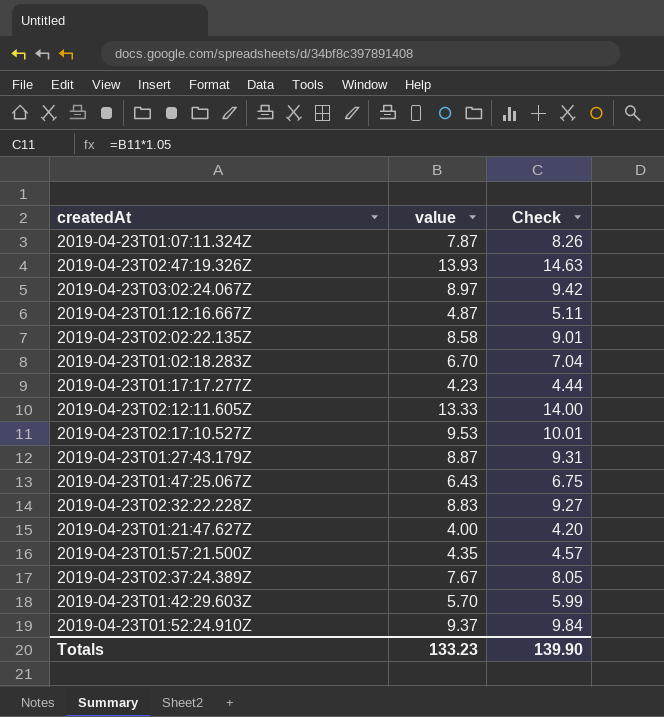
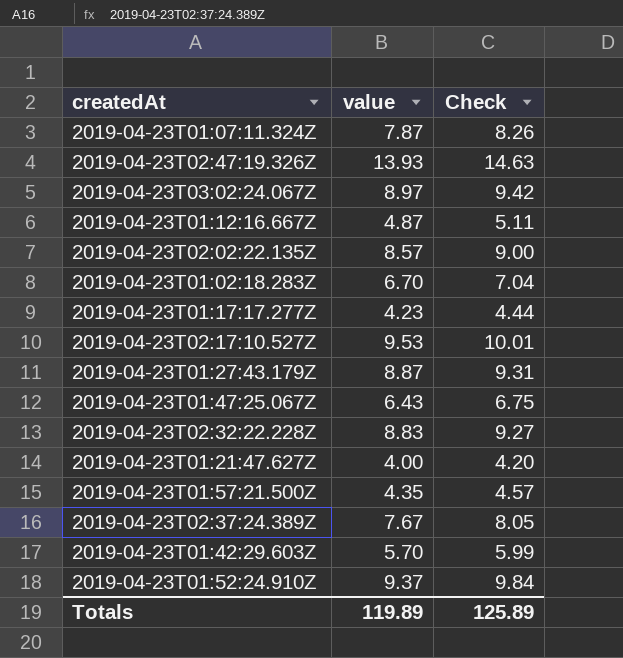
row 2019-04-23T02:12:11.605Z: 13.33 | 14.00 -> none
2019-04-23T02:02:22.135Z | value: 8.58 -> 8.57
2019-04-23T02:02:22.135Z | Check: 9.01 -> 9.00
Totals | value: 133.23 -> 119.89
Totals | Check: 139.90 -> 125.89

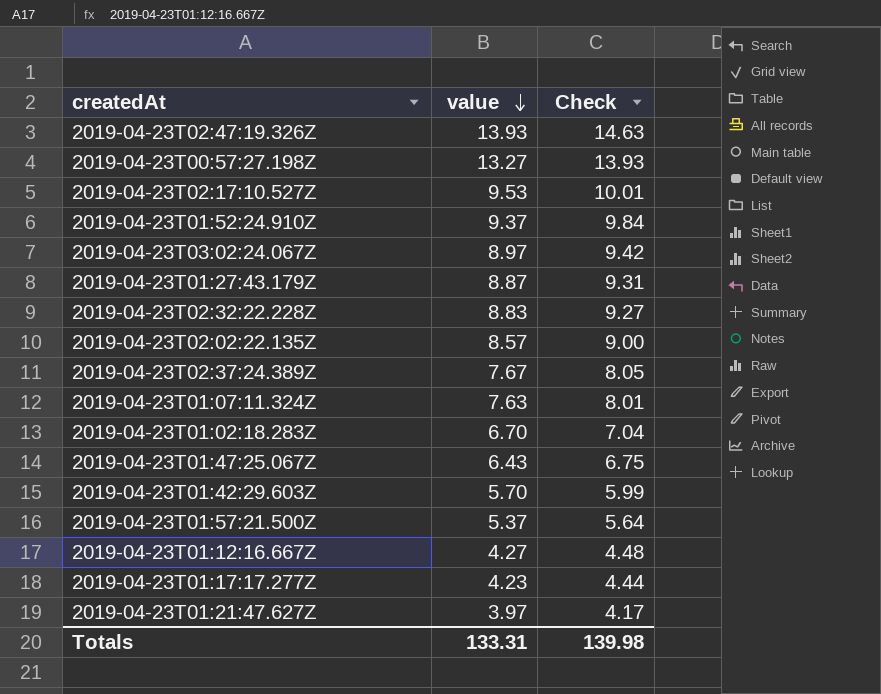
row order: none -> value descending
row 2019-04-23T00:57:27.198Z: none -> 13.27 | 13.93
2019-04-23T01:07:11.324Z | value: 7.87 -> 7.63
2019-04-23T01:07:11.324Z | Check: 8.26 -> 8.01
2019-04-23T01:57:21.500Z | value: 4.35 -> 5.37
2019-04-23T01:57:21.500Z | Check: 4.57 -> 5.64
2019-04-23T01:12:16.667Z | value: 4.87 -> 4.27
2019-04-23T01:12:16.667Z | Check: 5.11 -> 4.48
2019-04-23T01:21:47.627Z | value: 4.00 -> 3.97
2019-04-23T01:21:47.627Z | Check: 4.20 -> 4.17
Totals | value: 119.89 -> 133.31
Totals | Check: 125.89 -> 139.98

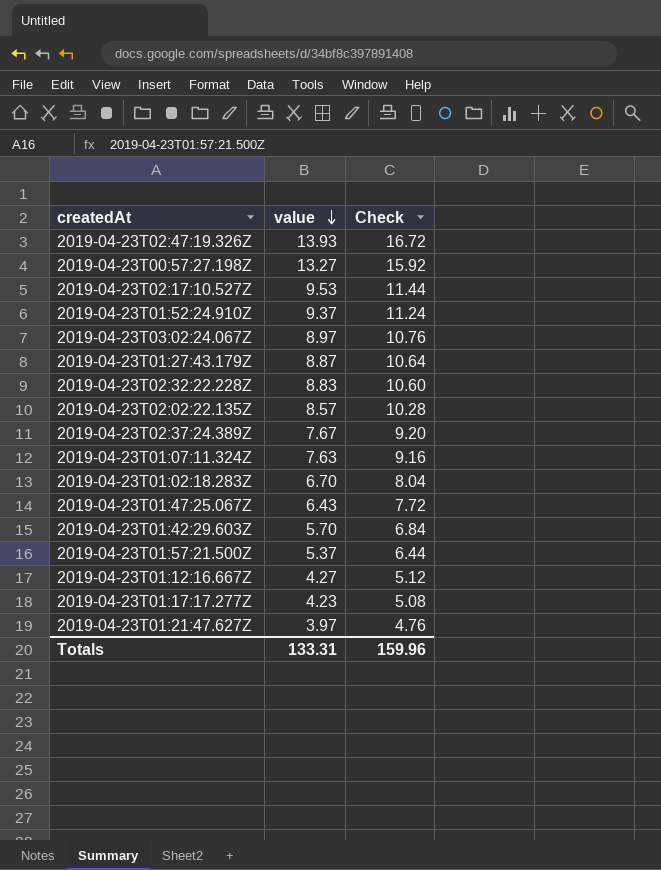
column Check | formula: [value] * 1.05 -> [value] * 1.2
Totals | Check: 139.98 -> 159.96

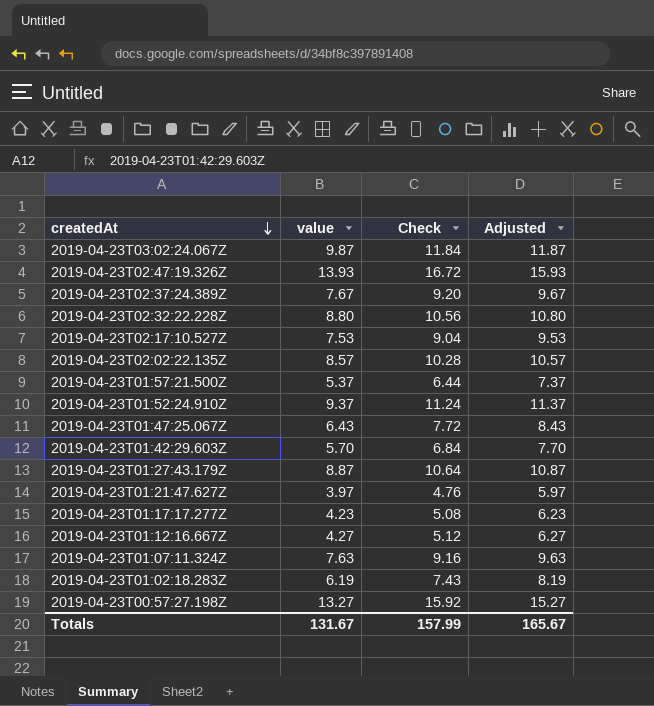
row order: value descending -> createdAt descending
column Adjusted | formula: none -> [value] + 2
2019-04-23T03:02:24.067Z | value: 8.97 -> 9.87
2019-04-23T03:02:24.067Z | Check: 10.76 -> 11.84
2019-04-23T02:32:22.228Z | value: 8.83 -> 8.80
2019-04-23T02:32:22.228Z | Check: 10.60 -> 10.56
2019-04-23T02:17:10.527Z | value: 9.53 -> 7.53
2019-04-23T02:17:10.527Z | Check: 11.44 -> 9.04
2019-04-23T01:02:18.283Z | value: 6.70 -> 6.19
2019-04-23T01:02:18.283Z | Check: 8.04 -> 7.43
Totals | value: 133.31 -> 131.67
Totals | Check: 159.96 -> 157.99

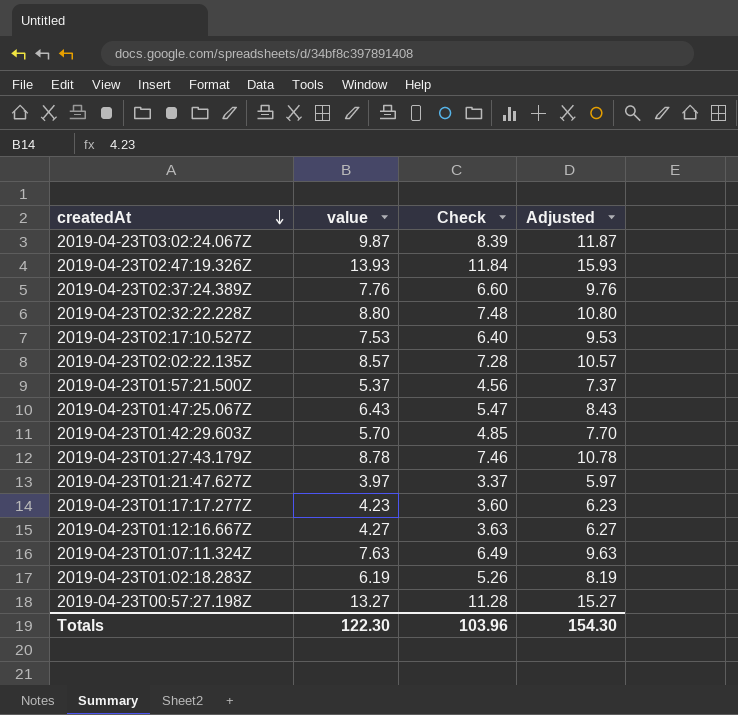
column Check | formula: [value] * 1.2 -> [value] * 0.85
row 2019-04-23T01:52:24.910Z: 9.37 | 11.24 | 11.37 -> none
2019-04-23T02:37:24.389Z | value: 7.67 -> 7.76
2019-04-23T02:37:24.389Z | Adjusted: 9.67 -> 9.76
2019-04-23T01:27:43.179Z | value: 8.87 -> 8.78
2019-04-23T01:27:43.179Z | Adjusted: 10.87 -> 10.78
Totals | value: 131.67 -> 122.30
Totals | Check: 157.99 -> 103.96
Totals | Adjusted: 165.67 -> 154.30

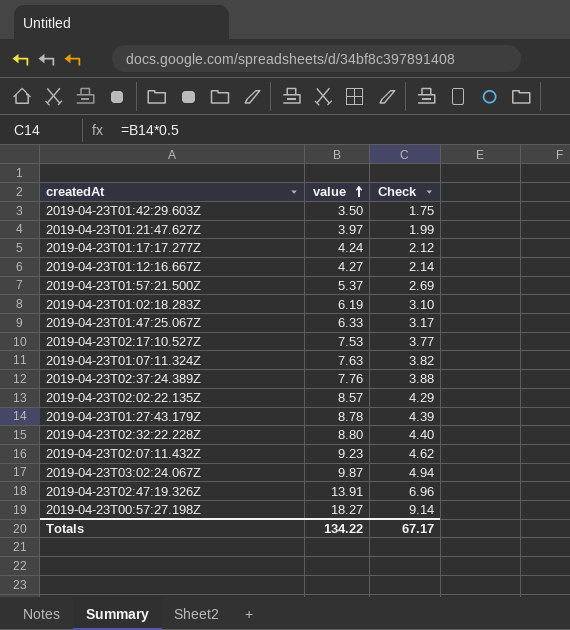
row order: createdAt descending -> value ascending
column Adjusted | formula: [value] + 2 -> none
column Check | formula: [value] * 0.85 -> [value] * 0.5
2019-04-23T01:42:29.603Z | value: 5.70 -> 3.50
2019-04-23T01:17:17.277Z | value: 4.23 -> 4.24
2019-04-23T01:47:25.067Z | value: 6.43 -> 6.33
row 2019-04-23T02:07:11.432Z: none -> 9.23 | 4.62
2019-04-23T02:47:19.326Z | value: 13.93 -> 13.91
2019-04-23T00:57:27.198Z | value: 13.27 -> 18.27
Totals | value: 122.30 -> 134.22
Totals | Check: 103.96 -> 67.17

